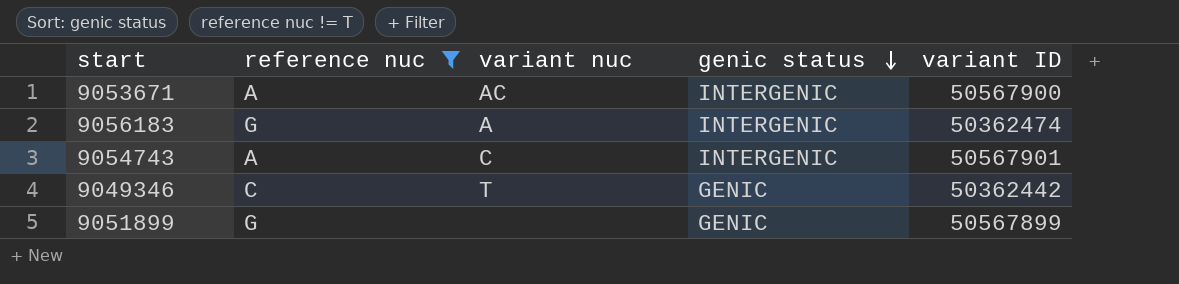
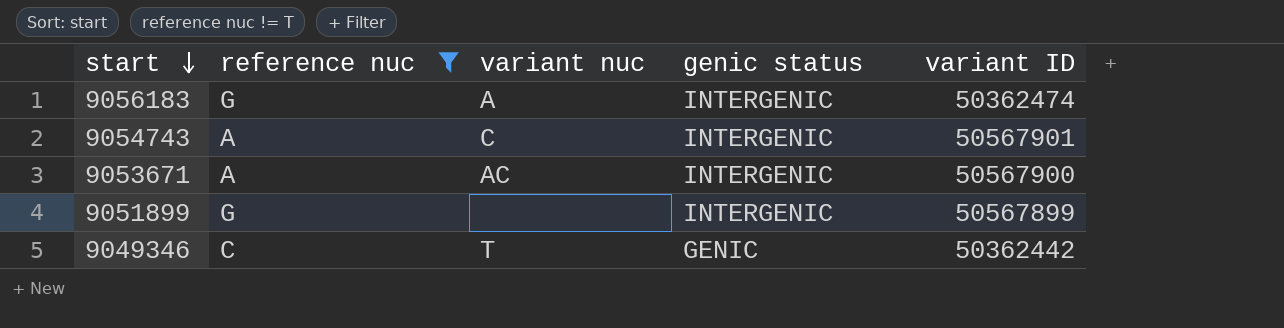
row order: genic status descending -> start descending
9051899 | genic status: GENIC -> INTERGENIC

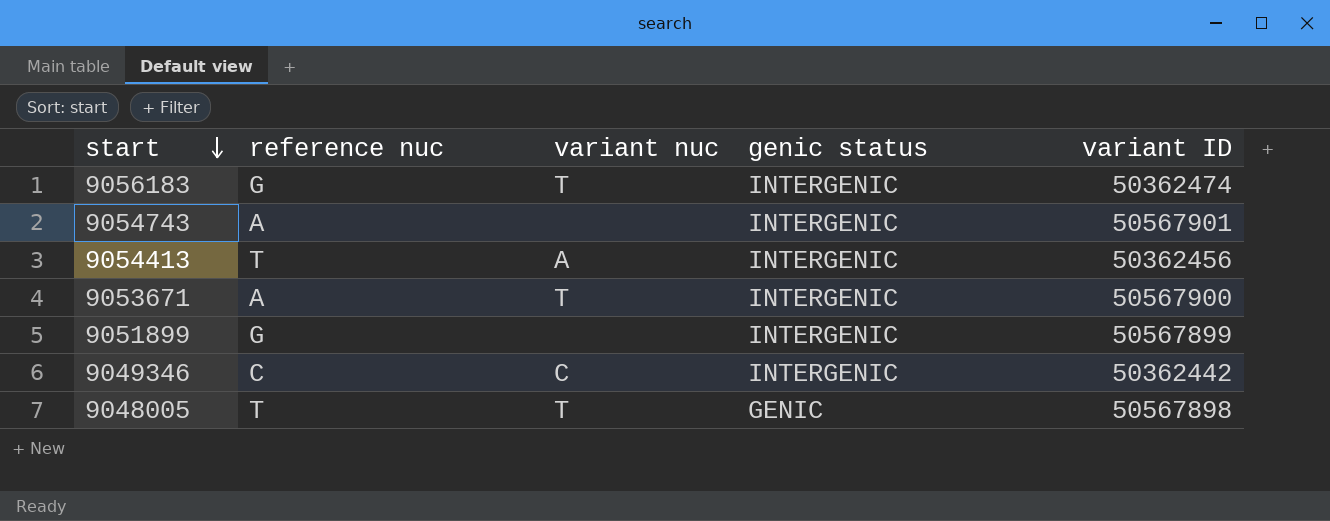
filter: reference nuc != T -> none
9056183 | variant nuc: A -> T
9054743 | variant nuc: C -> none
9053671 | variant nuc: AC -> T
9049346 | variant nuc: T -> C
9049346 | genic status: GENIC -> INTERGENIC

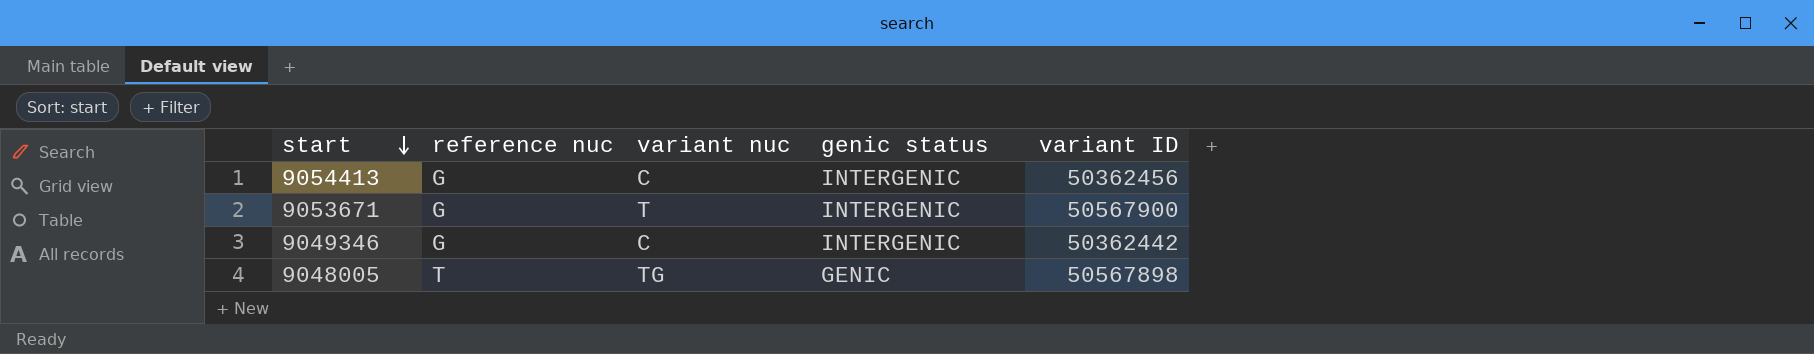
row 9056183: G | T | INTERGENIC | 50362474 -> none
row 9054743: A | none | INTERGENIC | 50567901 -> none
row 9051899: G | none | INTERGENIC | 50567899 -> none
9054413 | reference nuc: T -> G
9054413 | variant nuc: A -> C
9053671 | reference nuc: A -> G
9049346 | reference nuc: C -> G
9048005 | variant nuc: T -> TG

